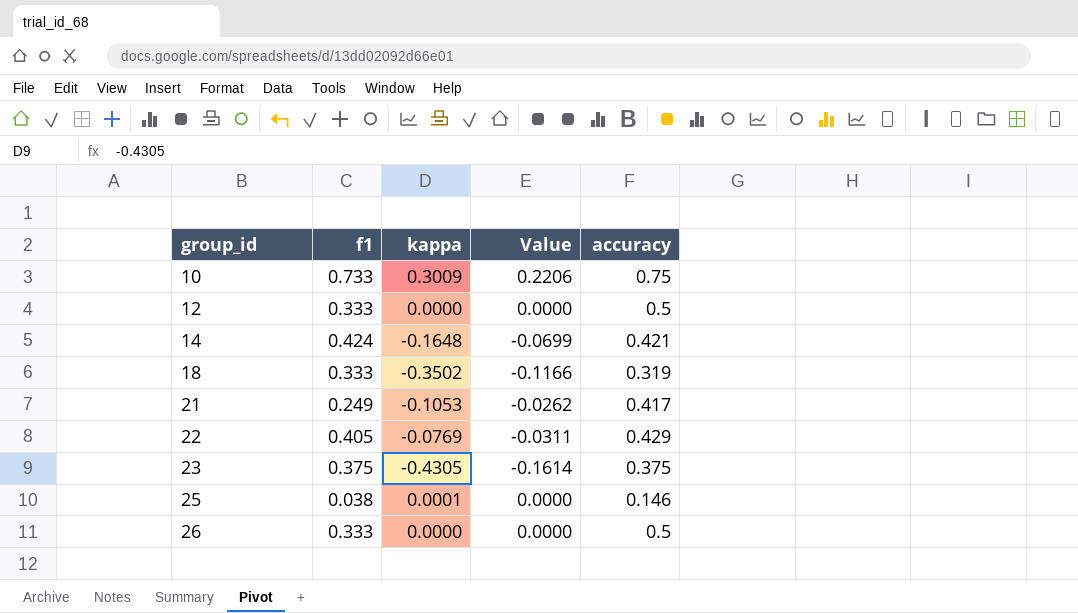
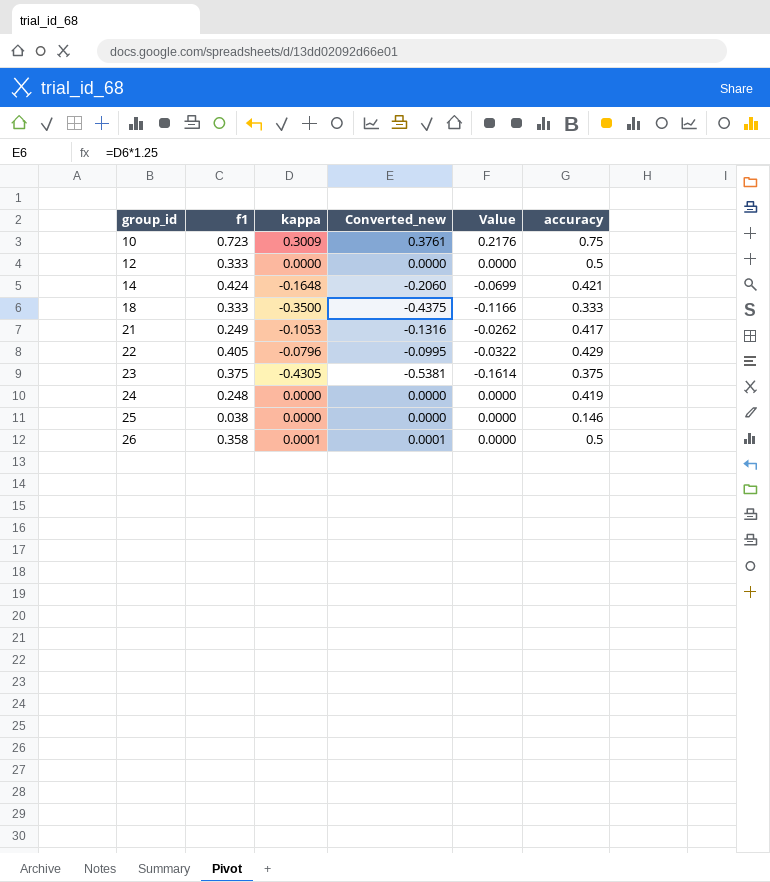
column Converted_new | formula: none -> [kappa] * 1.25
10 | f1: 0.733 -> 0.723
10 | Value: 0.2206 -> 0.2176
18 | kappa: -0.3502 -> -0.3500
18 | accuracy: 0.319 -> 0.333
22 | kappa: -0.0769 -> -0.0796
22 | Value: -0.0311 -> -0.0322
row 24: none -> 0.248 | 0.0000 | 0.0000 | 0.0000 | 0.419
25 | kappa: 0.0001 -> 0.0000
26 | f1: 0.333 -> 0.358
26 | kappa: 0.0000 -> 0.0001

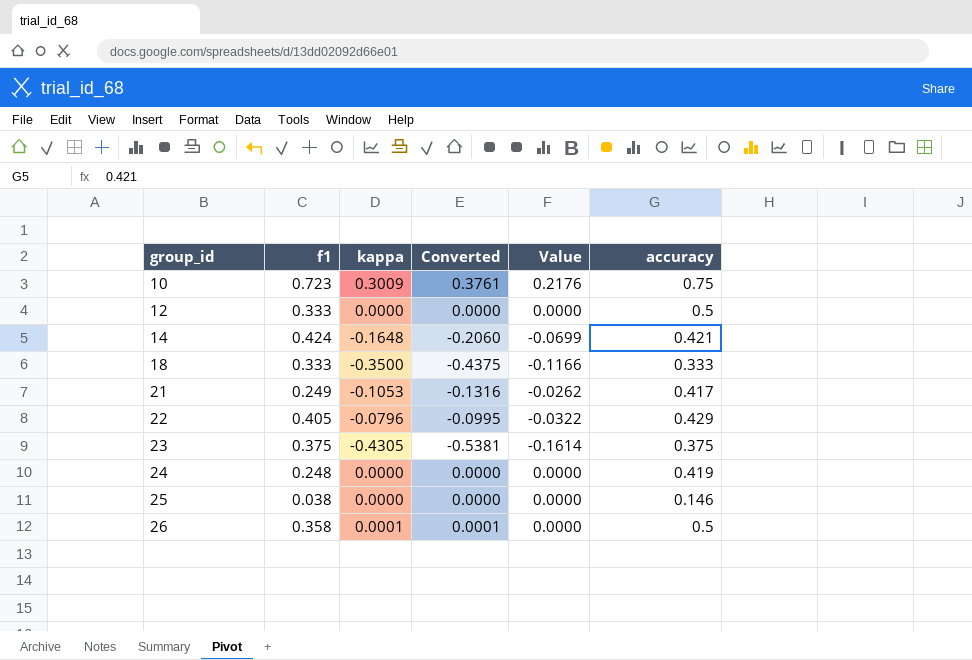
column name: Converted_new -> Converted

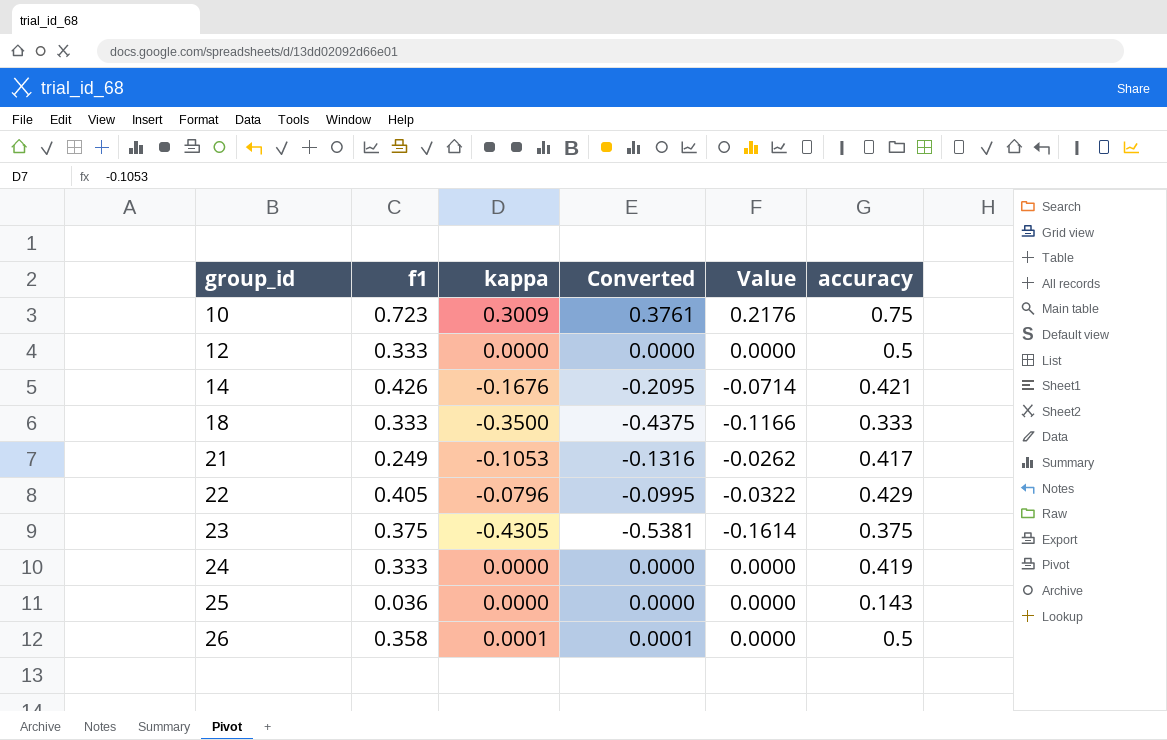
14 | f1: 0.424 -> 0.426
14 | kappa: -0.1648 -> -0.1676
14 | Converted: -0.2060 -> -0.2095
14 | Value: -0.0699 -> -0.0714
24 | f1: 0.248 -> 0.333
25 | f1: 0.038 -> 0.036
25 | accuracy: 0.146 -> 0.143

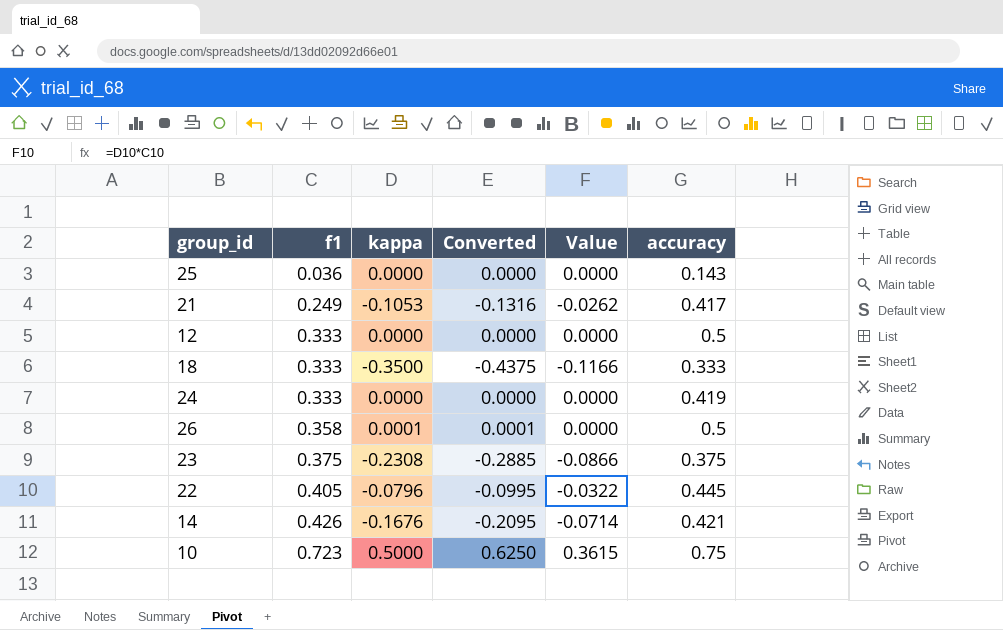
row order: group_id ascending -> f1 ascending
23 | kappa: -0.4305 -> -0.2308
23 | Converted: -0.5381 -> -0.2885
23 | Value: -0.1614 -> -0.0866
22 | accuracy: 0.429 -> 0.445
10 | kappa: 0.3009 -> 0.5000
10 | Converted: 0.3761 -> 0.6250
10 | Value: 0.2176 -> 0.3615

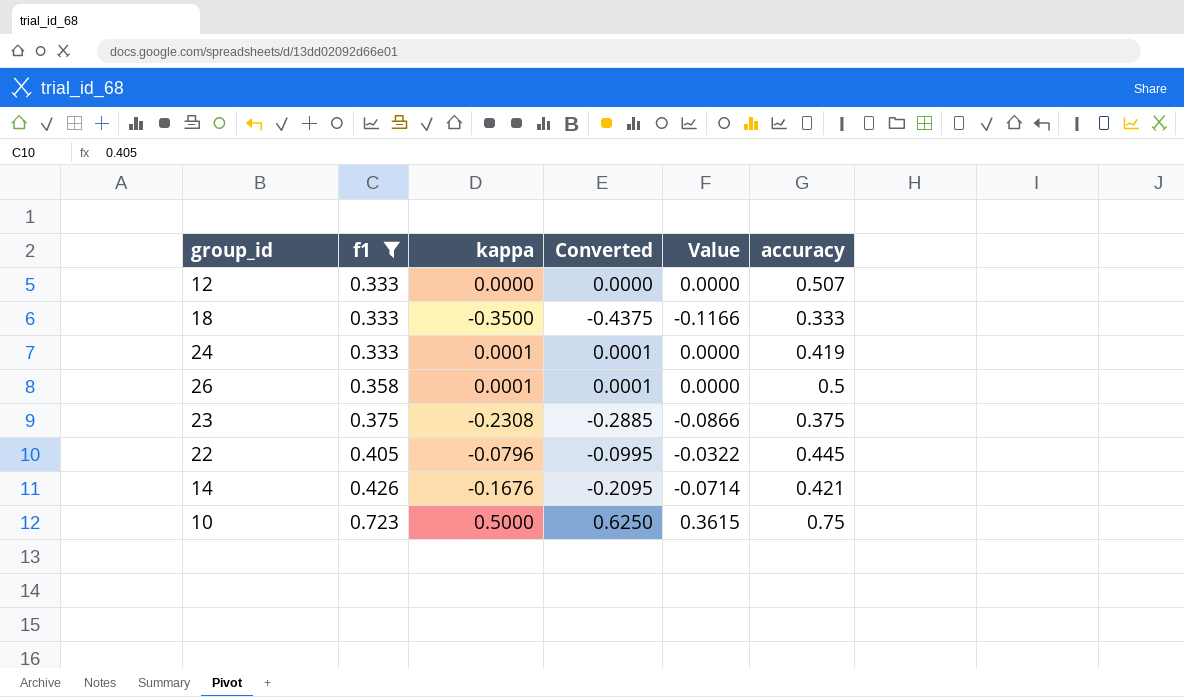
filter: none -> f1 >= 0.333
12 | accuracy: 0.5 -> 0.507
24 | kappa: 0.0000 -> 0.0001
24 | Converted: 0.0000 -> 0.0001

